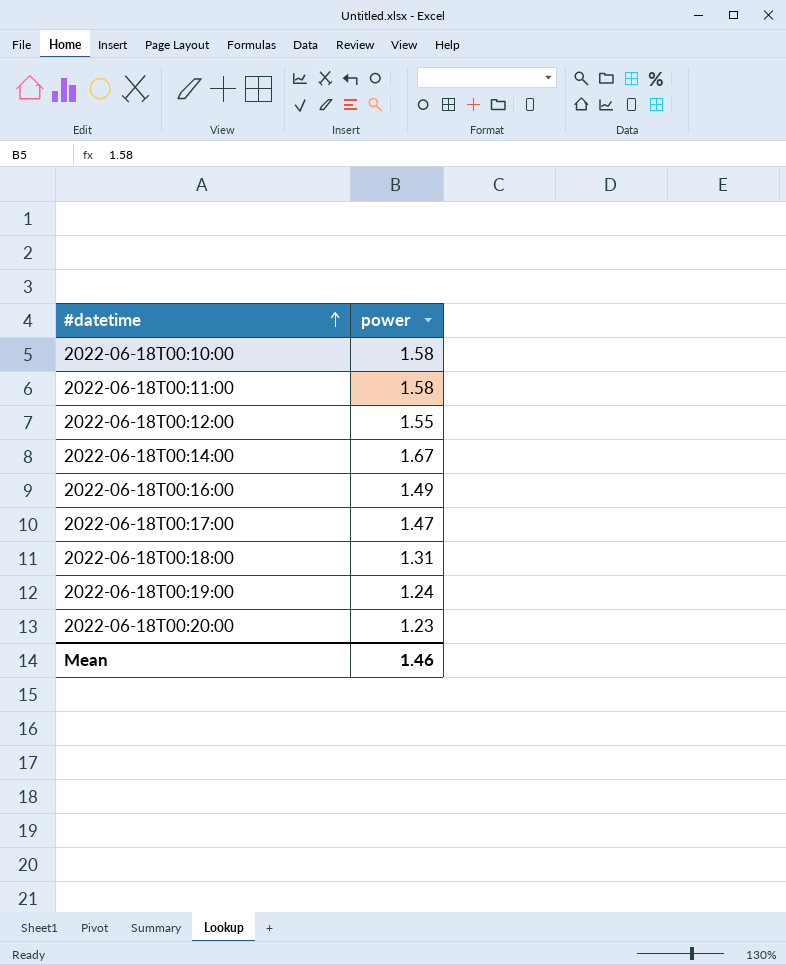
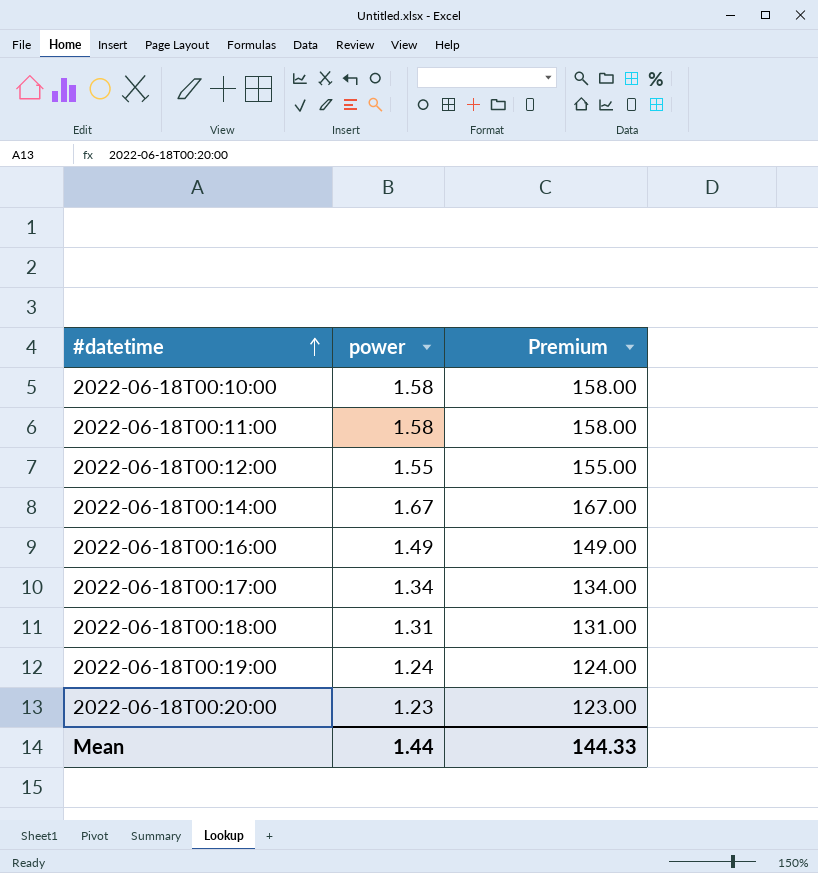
column Premium | formula: none -> [power] * 100
2022-06-18T00:17:00 | power: 1.47 -> 1.34
Mean | power: 1.46 -> 1.44

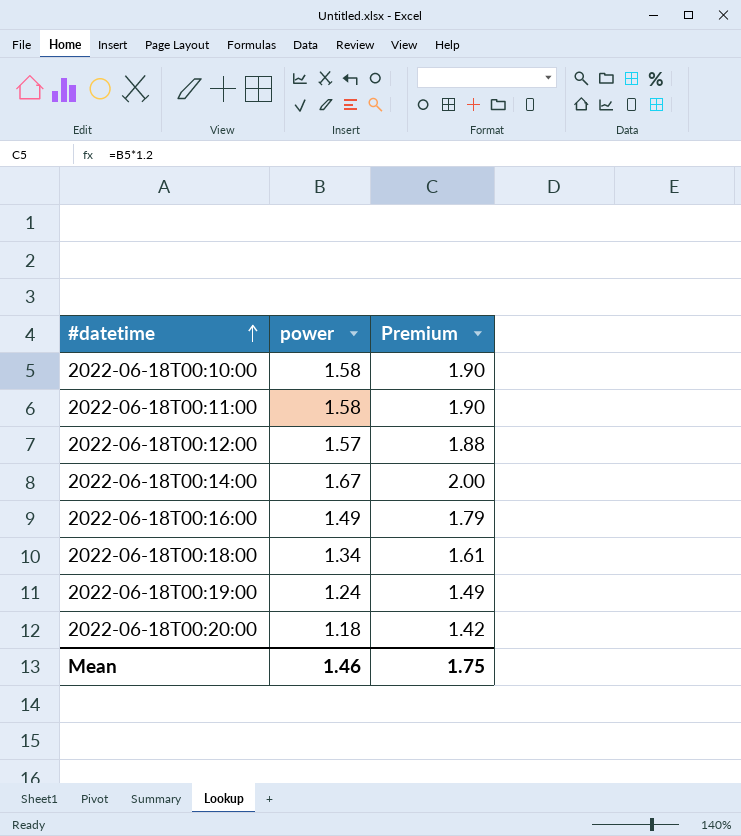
column Premium | formula: [power] * 100 -> [power] * 1.2
row 2022-06-18T00:17:00: 1.34 | 134.00 -> none
2022-06-18T00:12:00 | power: 1.55 -> 1.57
2022-06-18T00:18:00 | power: 1.31 -> 1.34
2022-06-18T00:20:00 | power: 1.23 -> 1.18
Mean | power: 1.44 -> 1.46
Mean | Premium: 144.33 -> 1.75

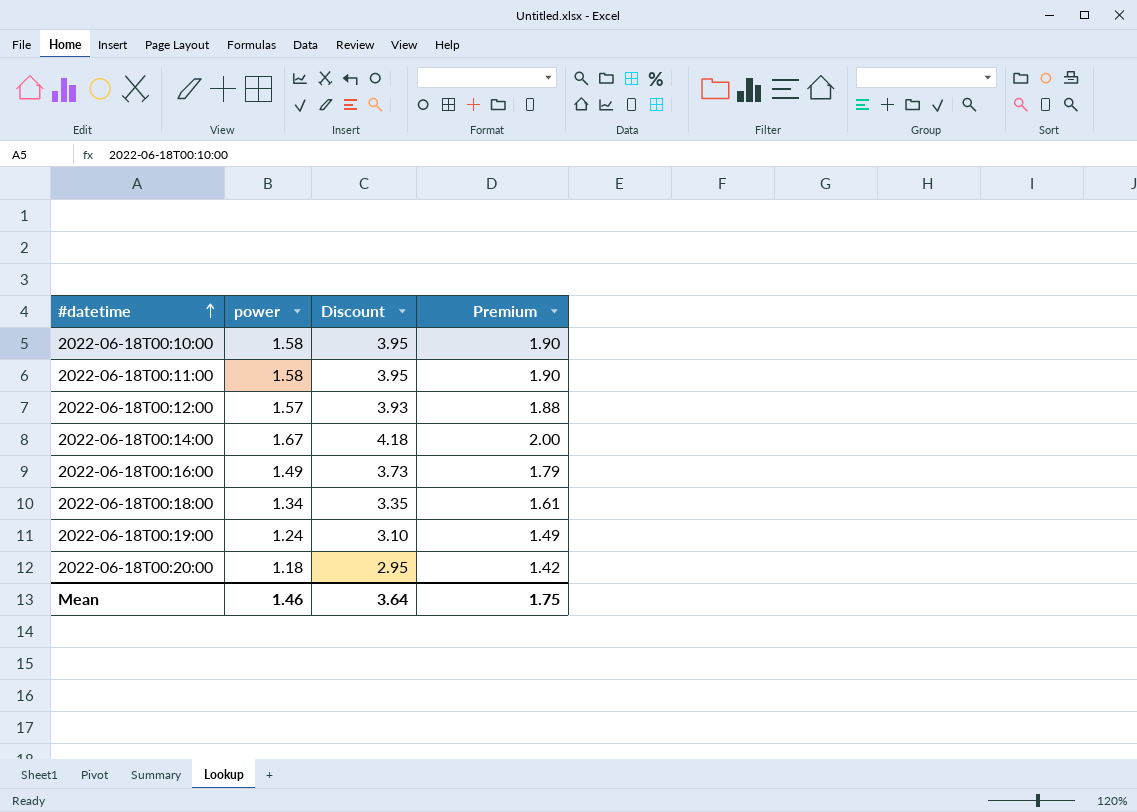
column Discount | formula: none -> [power] * 2.5

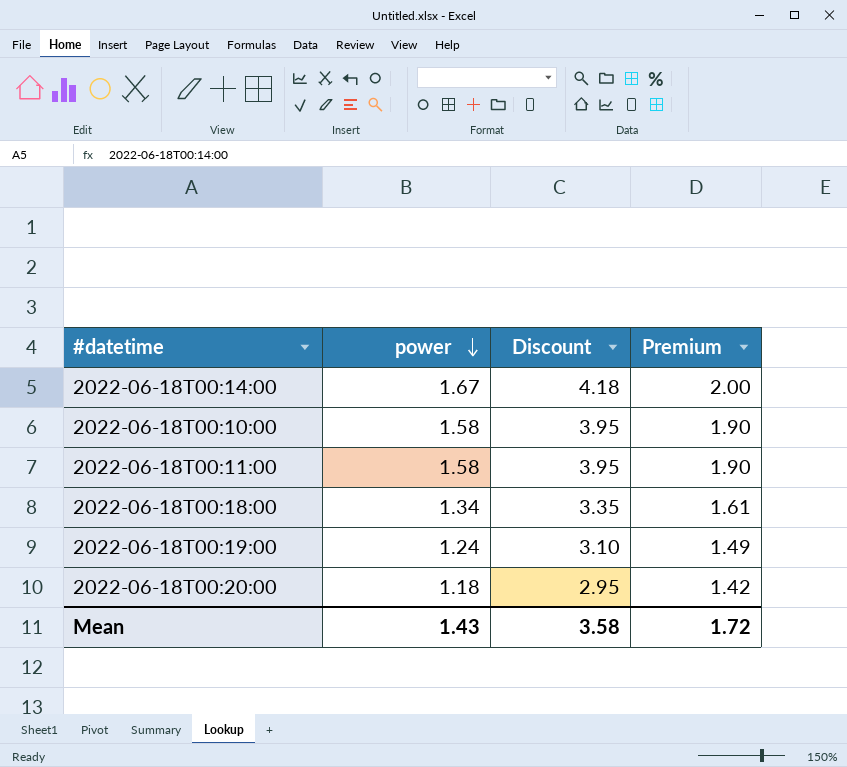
row order: #datetime ascending -> power descending
row 2022-06-18T00:12:00: 1.57 | 3.93 | 1.88 -> none
row 2022-06-18T00:16:00: 1.49 | 3.73 | 1.79 -> none
Mean | power: 1.46 -> 1.43
Mean | Discount: 3.64 -> 3.58
Mean | Premium: 1.75 -> 1.72

